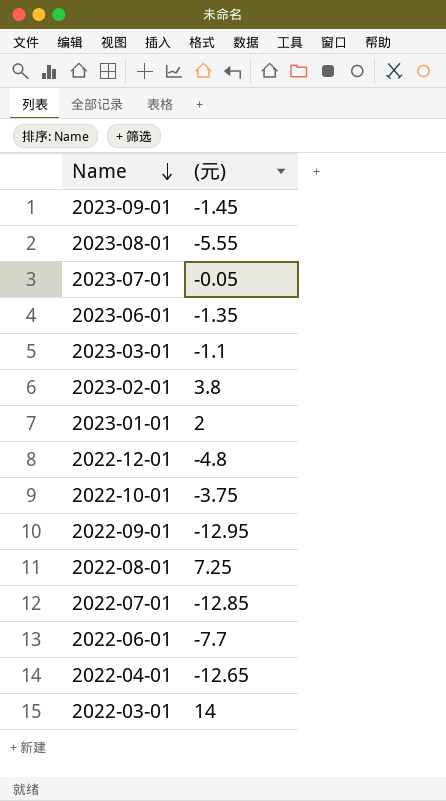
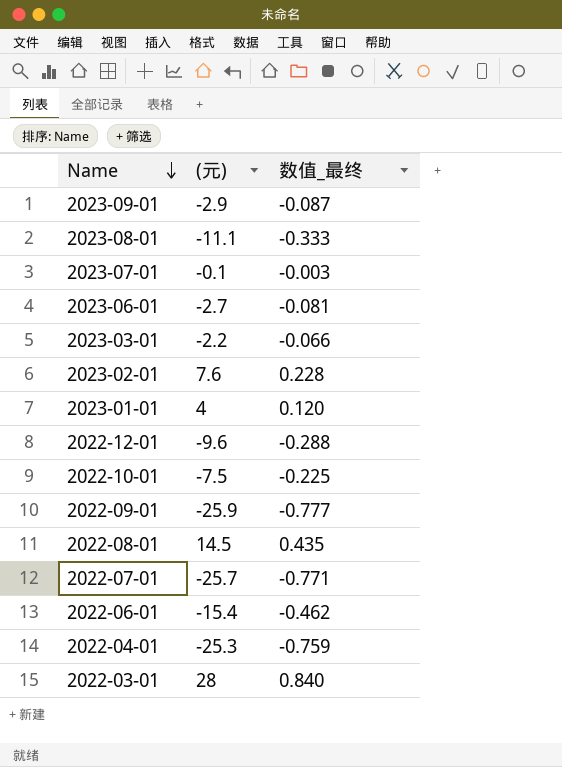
column 数值_最终 | formula: none -> [(元)] * 0.03
2023-09-01 | (元): -1.45 -> -2.9
2023-08-01 | (元): -5.55 -> -11.1
2023-07-01 | (元): -0.05 -> -0.1
2023-06-01 | (元): -1.35 -> -2.7
2023-03-01 | (元): -1.1 -> -2.2
2023-02-01 | (元): 3.8 -> 7.6
2023-01-01 | (元): 2 -> 4
2022-12-01 | (元): -4.8 -> -9.6
2022-10-01 | (元): -3.75 -> -7.5
2022-09-01 | (元): -12.95 -> -25.9
2022-08-01 | (元): 7.25 -> 14.5
2022-07-01 | (元): -12.85 -> -25.7
2022-06-01 | (元): -7.7 -> -15.4
2022-04-01 | (元): -12.65 -> -25.3
2022-03-01 | (元): 14 -> 28

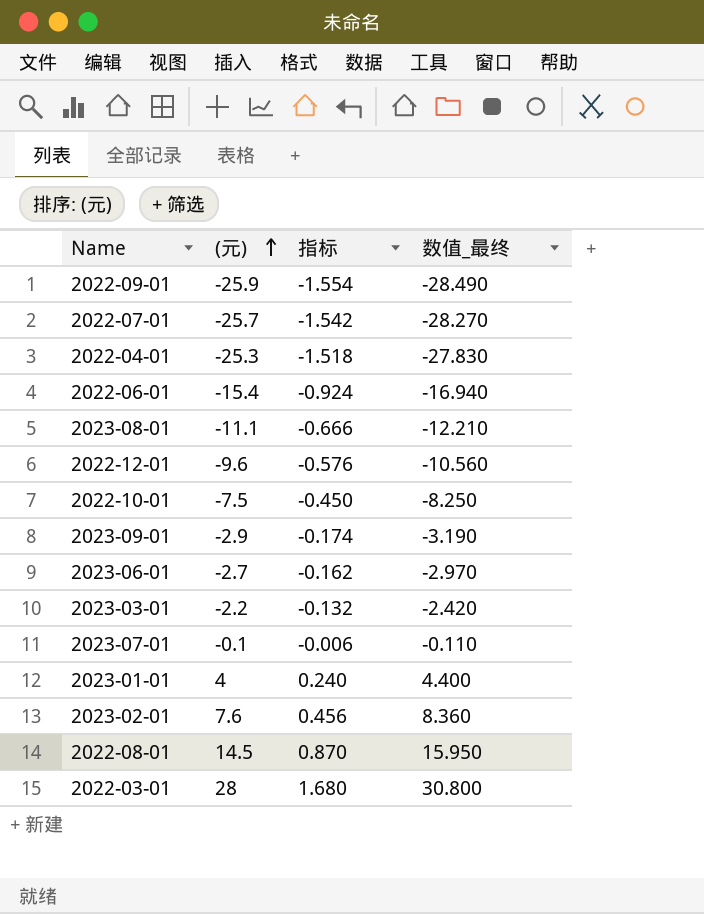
row order: Name descending -> (元) ascending
column 指标 | formula: none -> [(元)] * 0.06
column 数值_最终 | formula: [(元)] * 0.03 -> [(元)] * 1.1

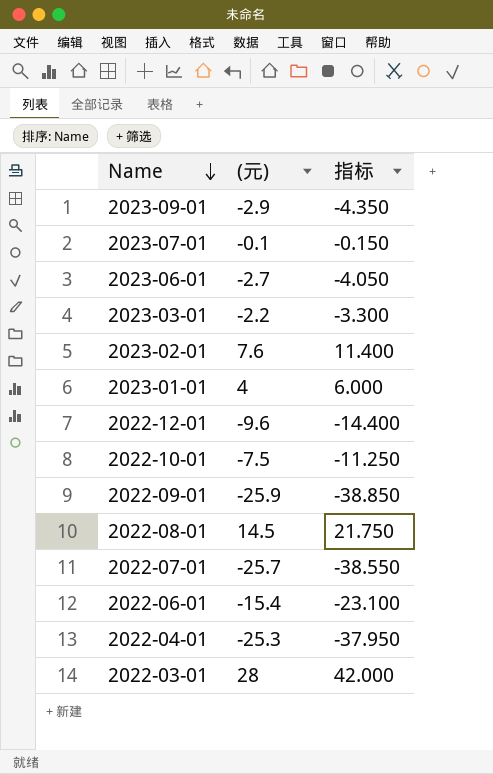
row order: (元) ascending -> Name descending
column 数值_最终 | formula: [(元)] * 1.1 -> none
column 指标 | formula: [(元)] * 0.06 -> [(元)] * 1.5
row 2023-08-01: -11.1 | -0.666 | -12.210 -> none

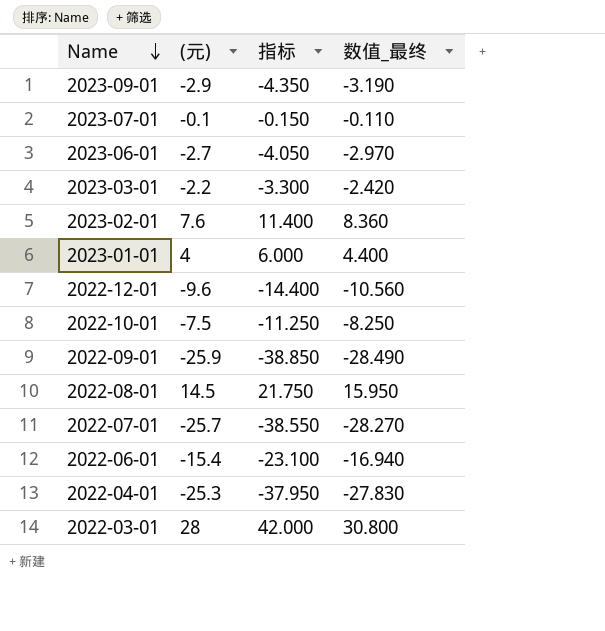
column 数值_最终 | formula: none -> [(元)] * 1.1

